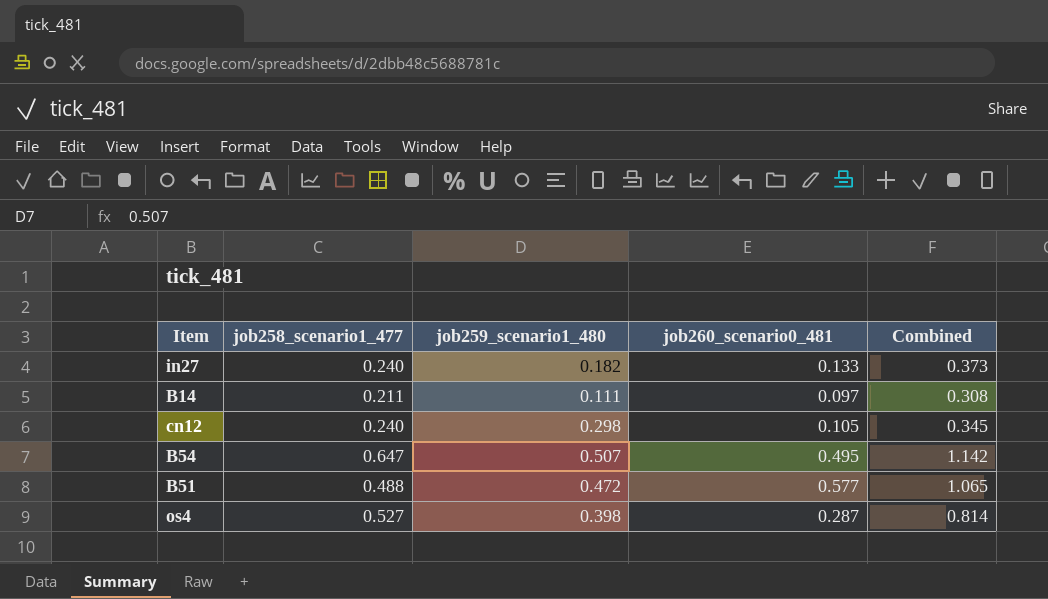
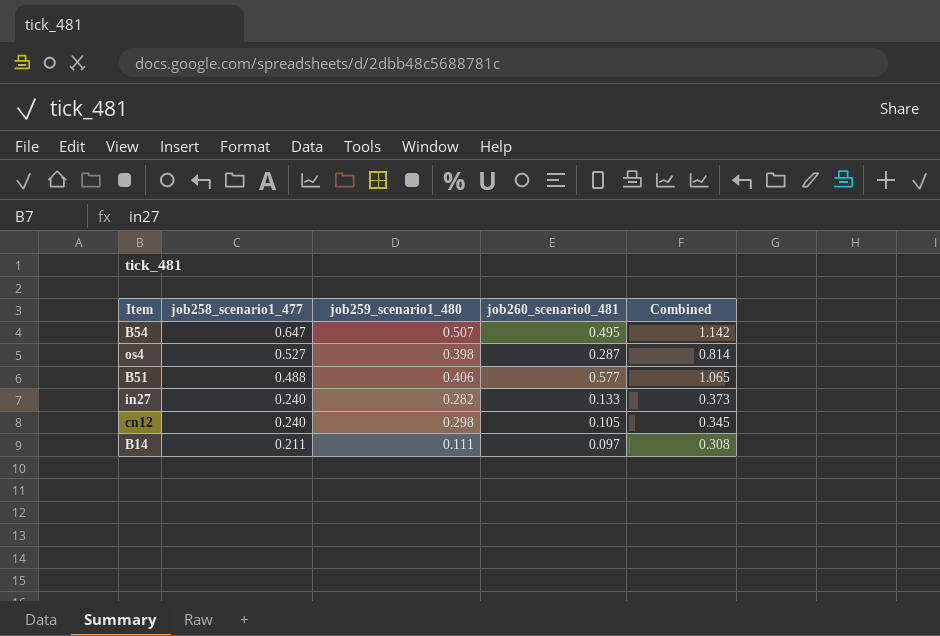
row order: none -> job258_scenario1_477 descending
B51 | job259_scenario1_480: 0.472 -> 0.406
in27 | job259_scenario1_480: 0.182 -> 0.282

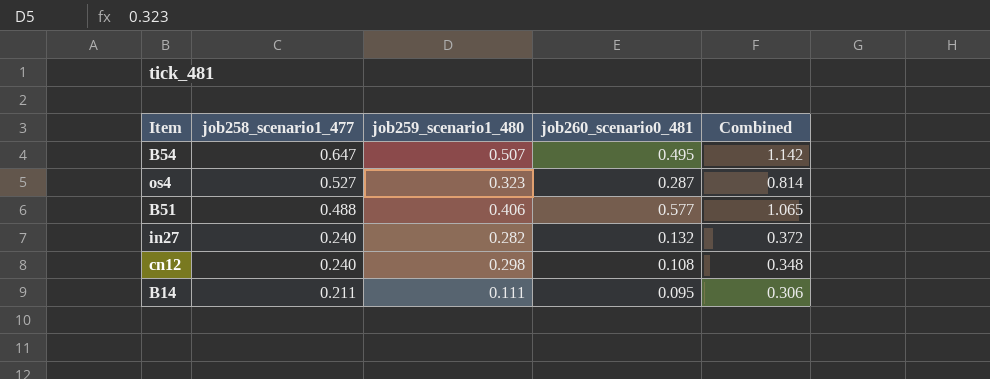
os4 | job259_scenario1_480: 0.398 -> 0.323
in27 | job260_scenario0_481: 0.133 -> 0.132
in27 | Combined: 0.373 -> 0.372
cn12 | job260_scenario0_481: 0.105 -> 0.108
cn12 | Combined: 0.345 -> 0.348
B14 | job260_scenario0_481: 0.097 -> 0.095
B14 | Combined: 0.308 -> 0.306

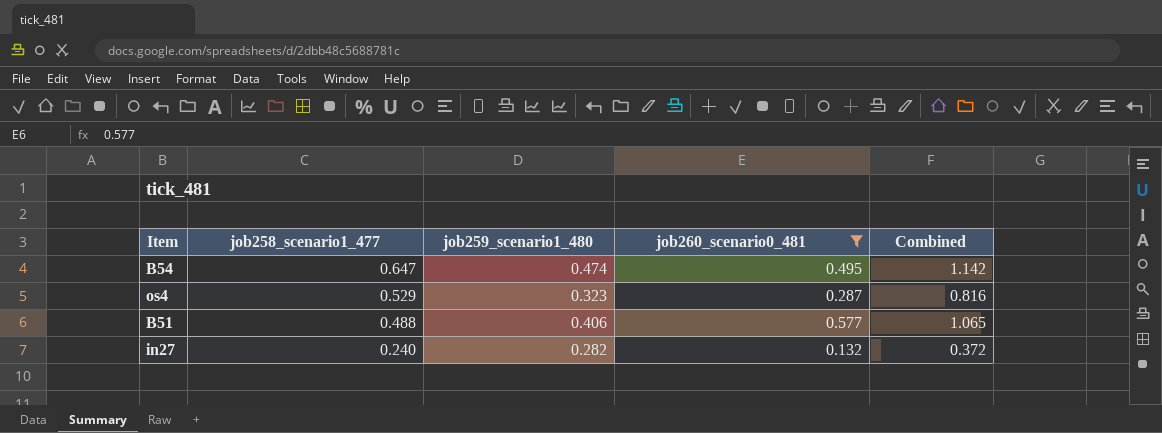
filter: none -> job260_scenario0_481 >= 0.132
B54 | job259_scenario1_480: 0.507 -> 0.474
os4 | job258_scenario1_477: 0.527 -> 0.529
os4 | Combined: 0.814 -> 0.816

